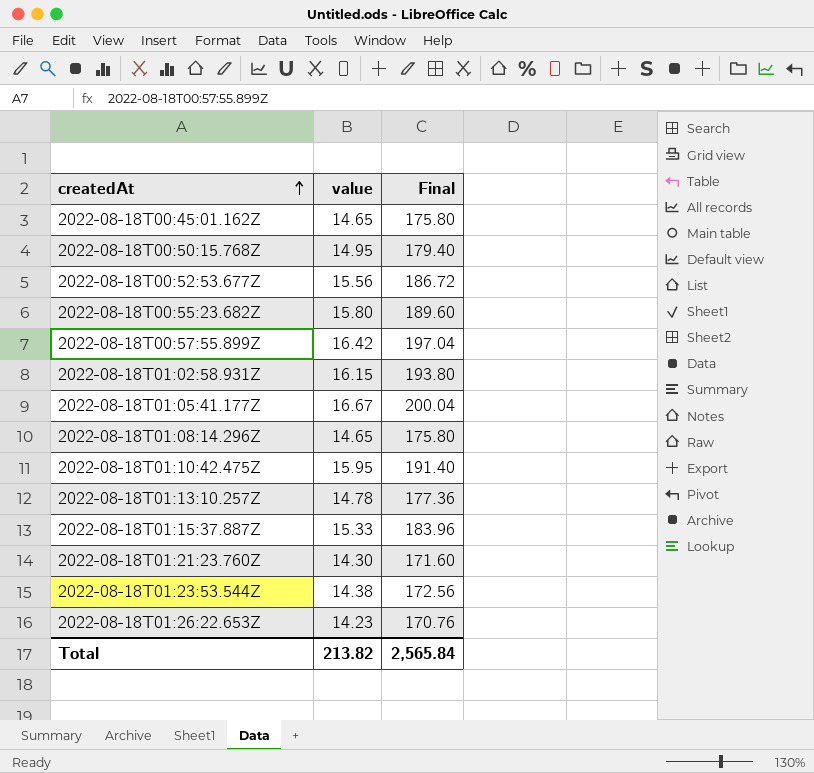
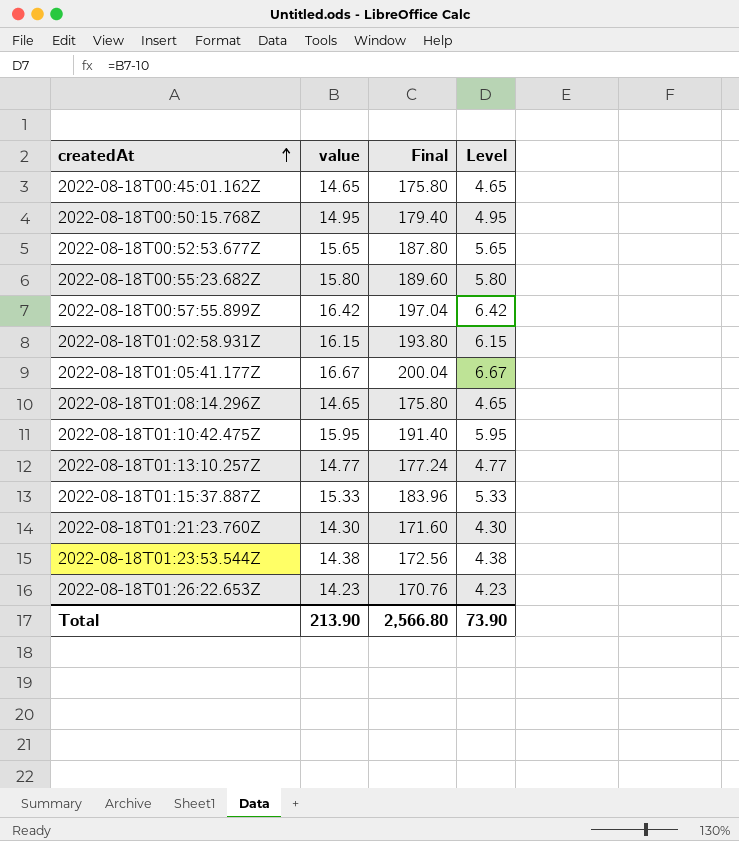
column Level | formula: none -> [value] - 10
2022-08-18T00:52:53.677Z | value: 15.56 -> 15.65
2022-08-18T00:52:53.677Z | Final: 186.72 -> 187.80
2022-08-18T01:13:10.257Z | value: 14.78 -> 14.77
2022-08-18T01:13:10.257Z | Final: 177.36 -> 177.24
Total | value: 213.82 -> 213.90
Total | Final: 2,565.84 -> 2,566.80

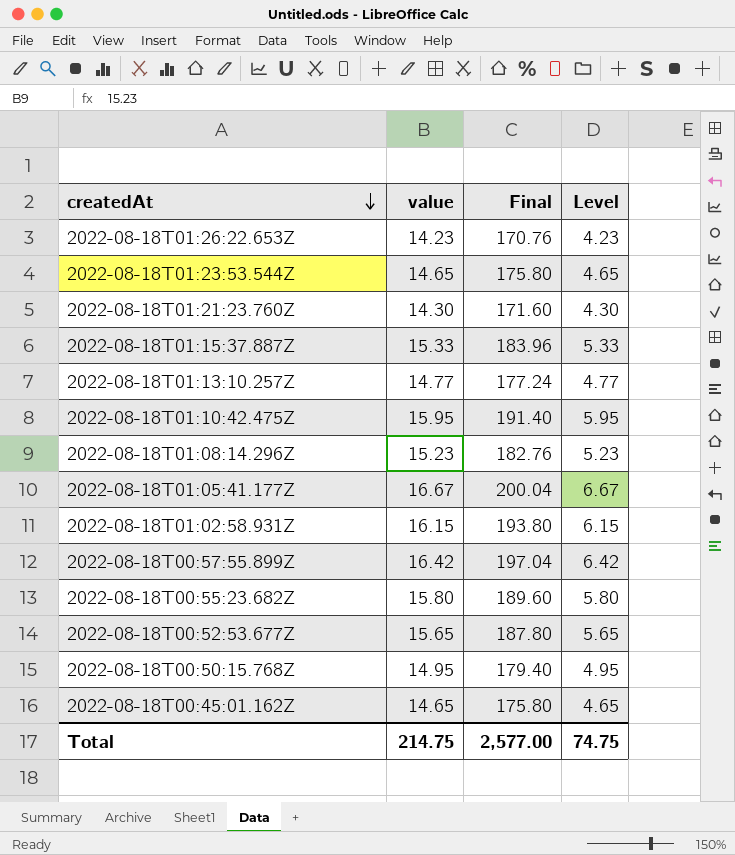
row order: createdAt ascending -> createdAt descending
2022-08-18T01:23:53.544Z | value: 14.38 -> 14.65
2022-08-18T01:23:53.544Z | Final: 172.56 -> 175.80
2022-08-18T01:23:53.544Z | Level: 4.38 -> 4.65
2022-08-18T01:08:14.296Z | value: 14.65 -> 15.23
2022-08-18T01:08:14.296Z | Final: 175.80 -> 182.76
2022-08-18T01:08:14.296Z | Level: 4.65 -> 5.23
Total | value: 213.90 -> 214.75
Total | Final: 2,566.80 -> 2,577.00
Total | Level: 73.90 -> 74.75

